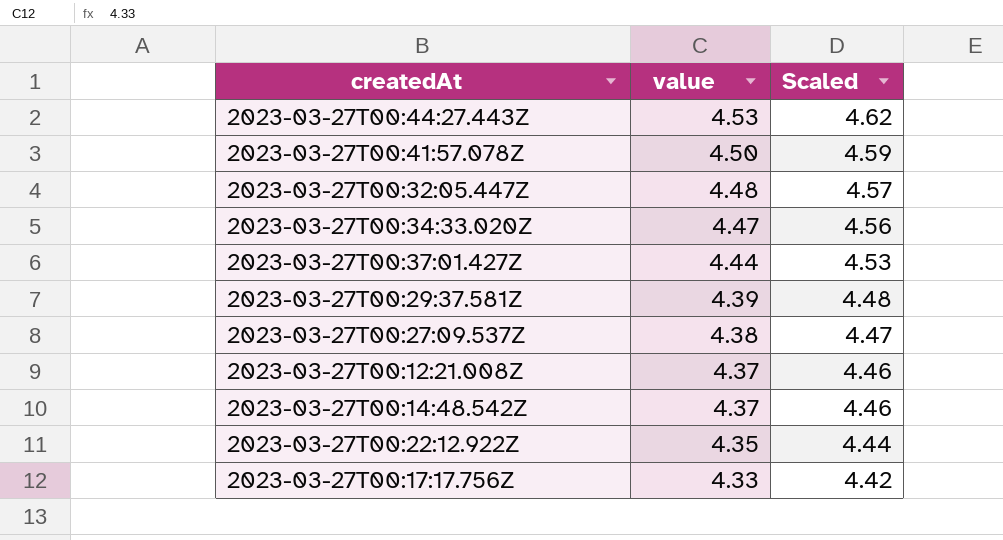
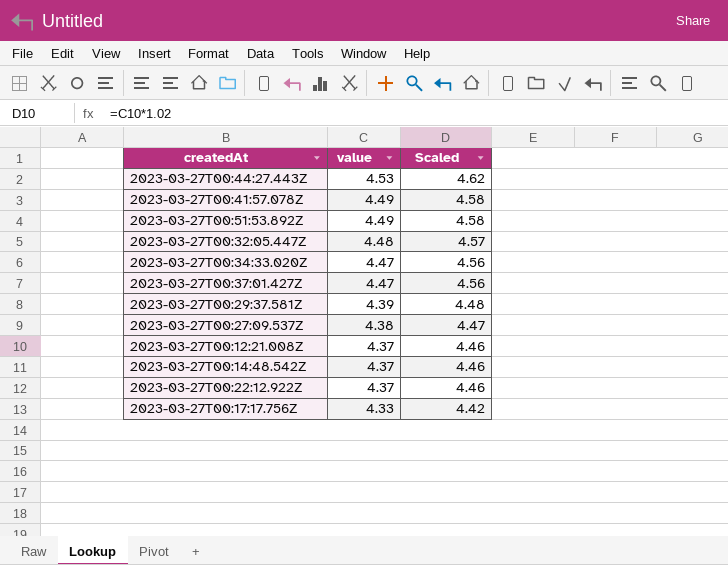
2023-03-27T00:41:57.078Z | value: 4.50 -> 4.49
2023-03-27T00:41:57.078Z | Scaled: 4.59 -> 4.58
row 2023-03-27T00:51:53.892Z: none -> 4.49 | 4.58
2023-03-27T00:37:01.427Z | value: 4.44 -> 4.47
2023-03-27T00:37:01.427Z | Scaled: 4.53 -> 4.56
2023-03-27T00:22:12.922Z | value: 4.35 -> 4.37
2023-03-27T00:22:12.922Z | Scaled: 4.44 -> 4.46

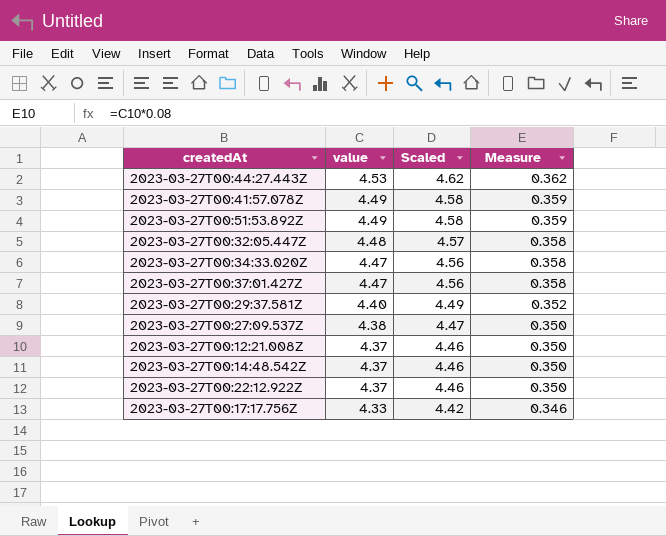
column Measure | formula: none -> [value] * 0.08
2023-03-27T00:29:37.581Z | value: 4.39 -> 4.40
2023-03-27T00:29:37.581Z | Scaled: 4.48 -> 4.49

